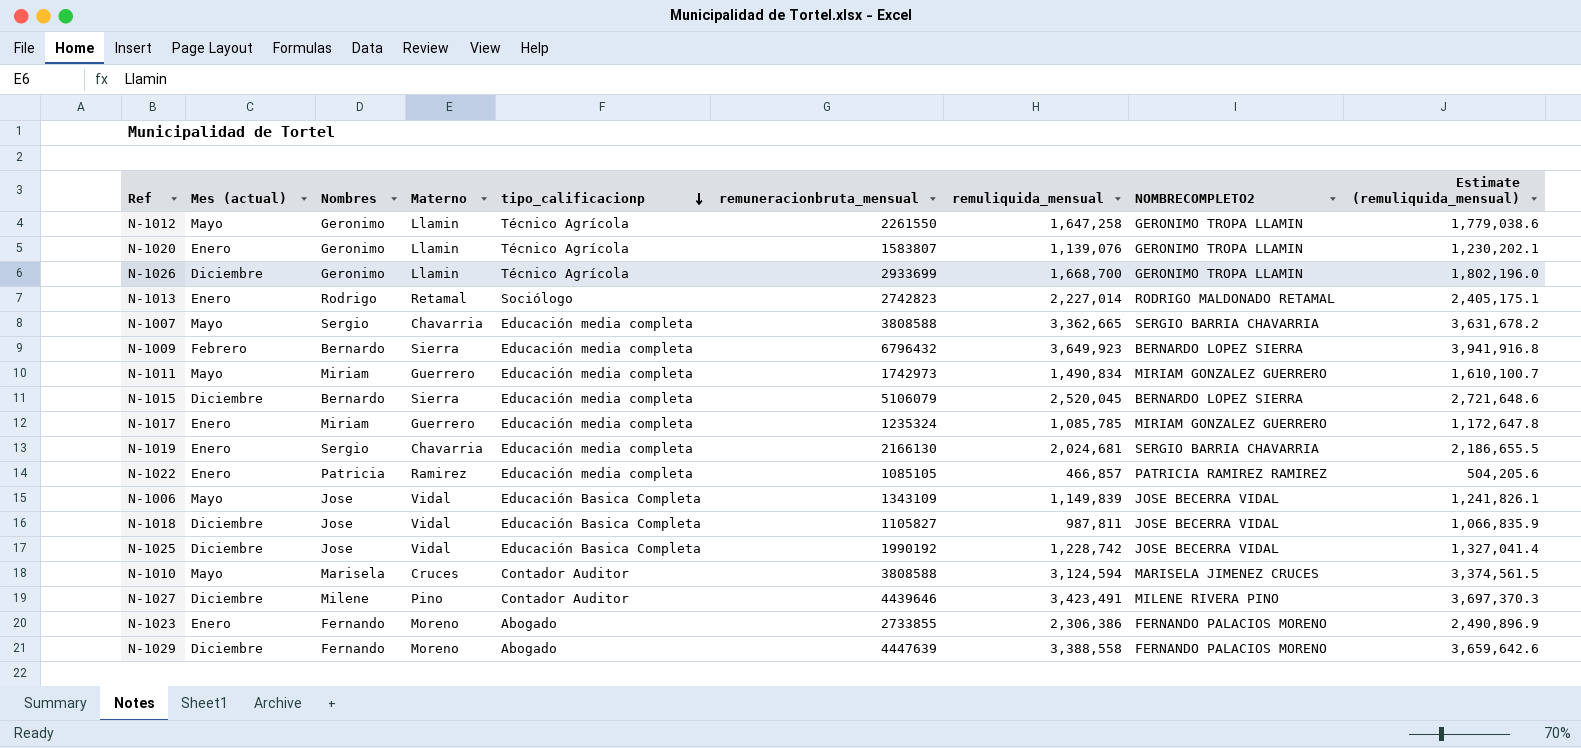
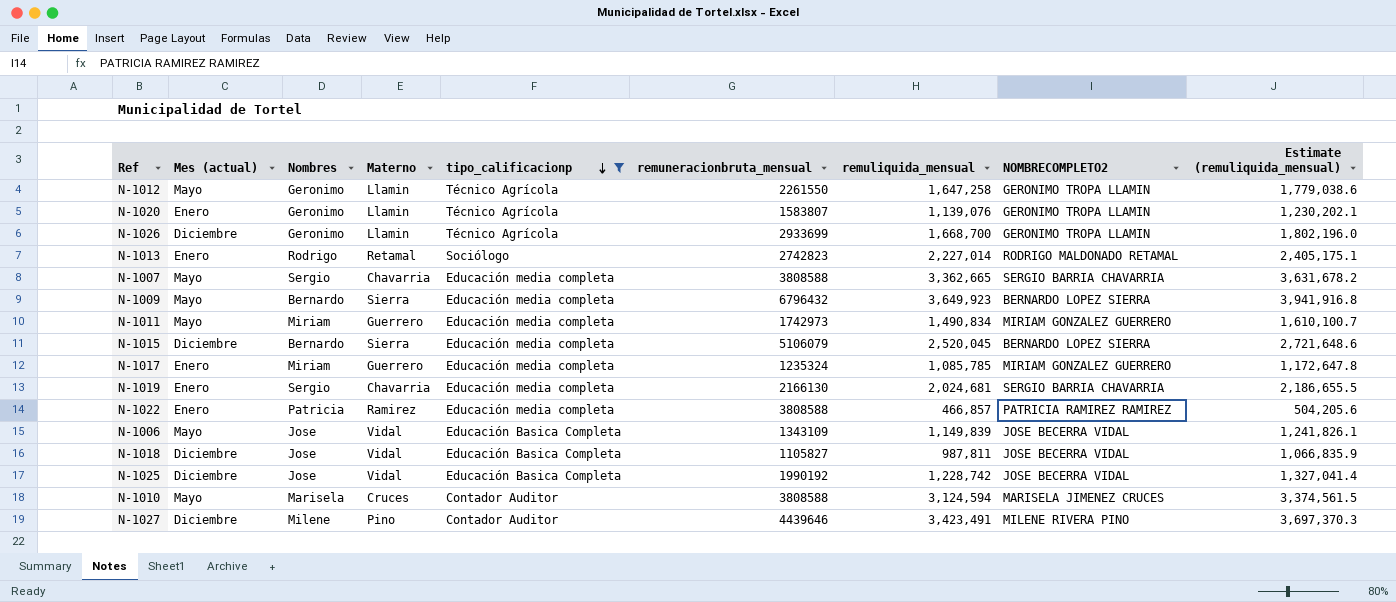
filter: none -> tipo_calificacionp != Abogado
N-1009 | Mes (actual): Febrero -> Mayo
N-1022 | remuneracionbruta_mensual: 1085105 -> 3808588

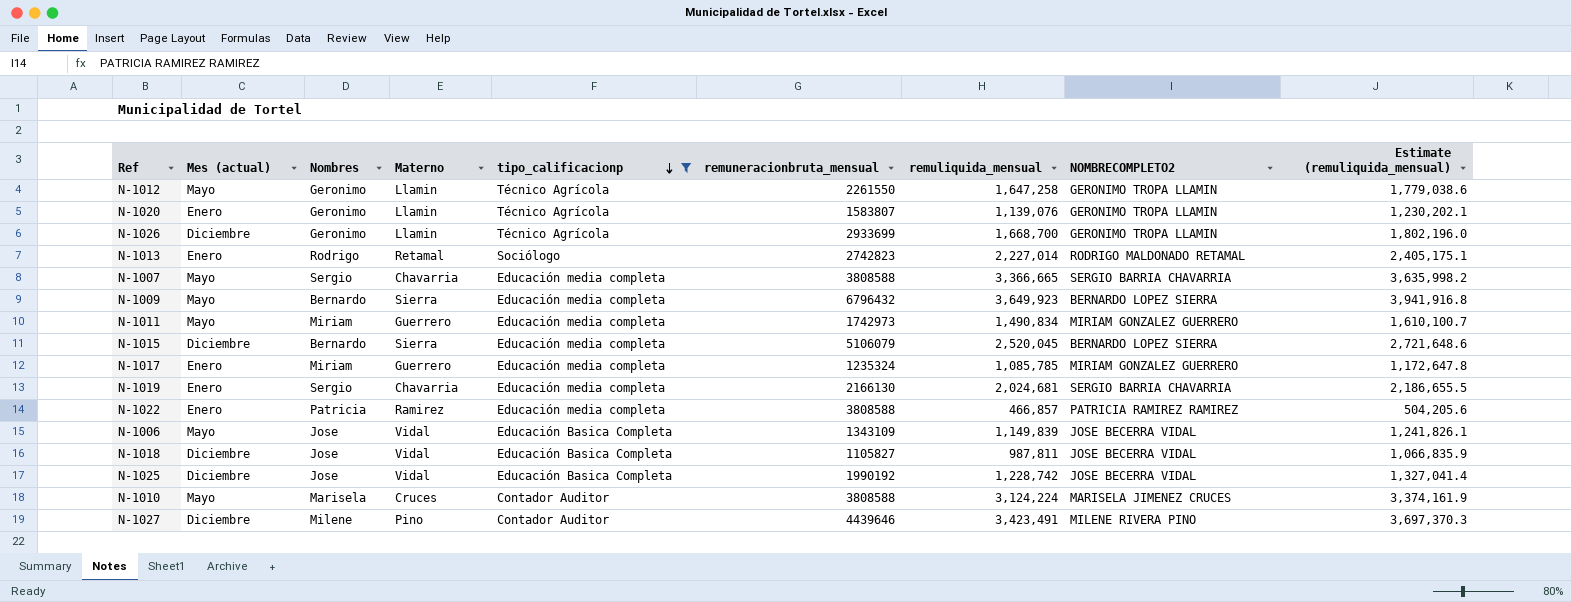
N-1007 | remuliquida_mensual: 3,362,665 -> 3,366,665
N-1007 | Estimate (remuliquida_mensual): 3,631,678.2 -> 3,635,998.2
N-1010 | remuliquida_mensual: 3,124,594 -> 3,124,224
N-1010 | Estimate (remuliquida_mensual): 3,374,561.5 -> 3,374,161.9

